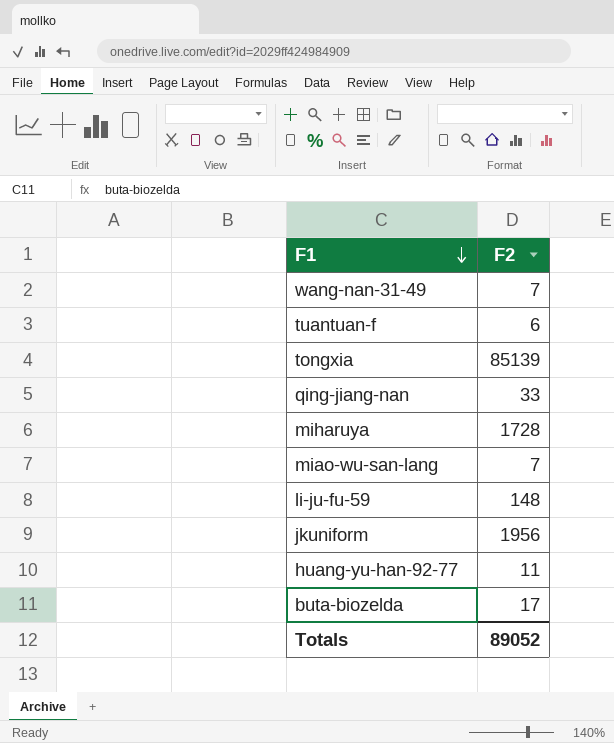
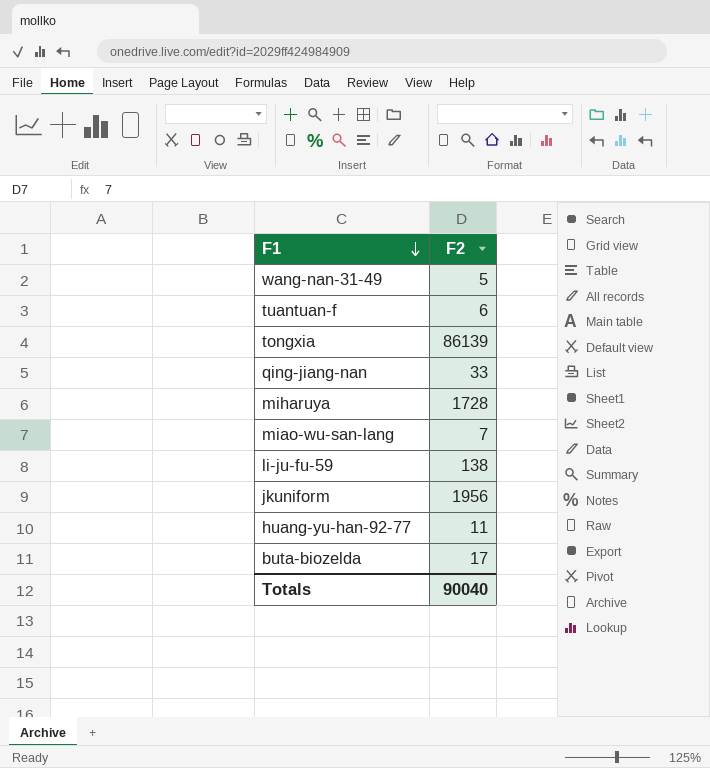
wang-nan-31-49 | F2: 7 -> 5
tongxia | F2: 85139 -> 86139
li-ju-fu-59 | F2: 148 -> 138
Totals | F2: 89052 -> 90040

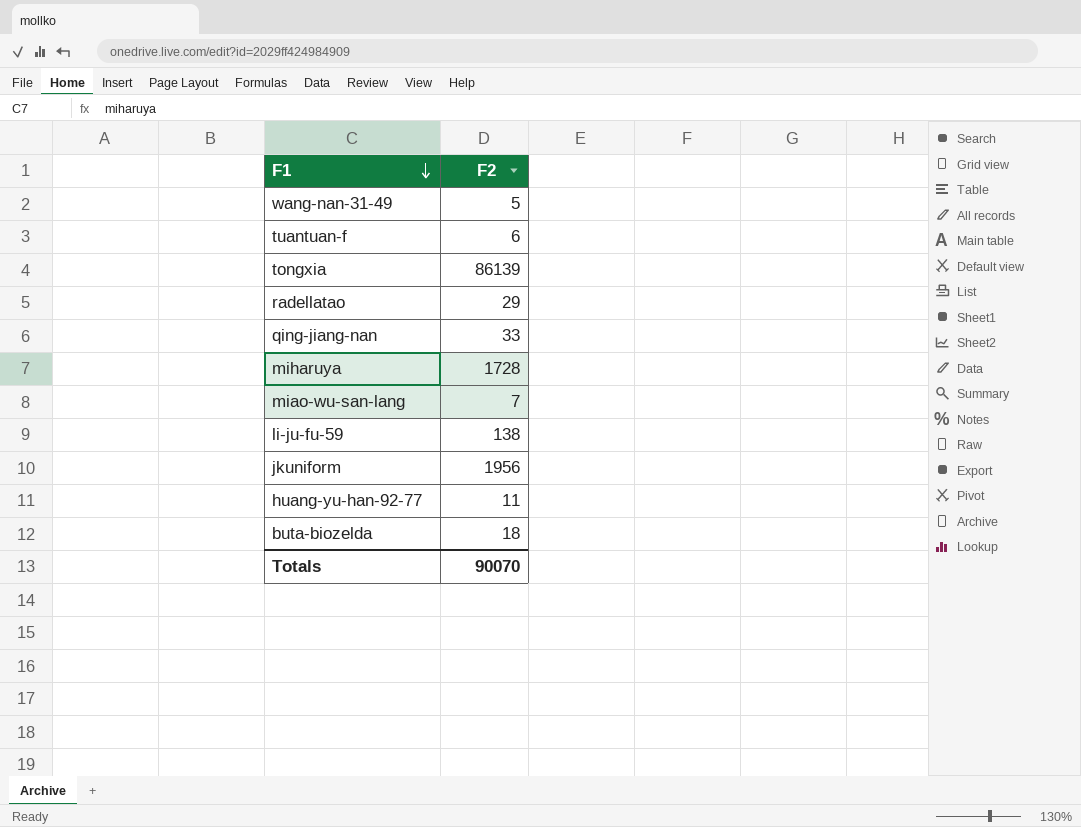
row radellatao: none -> 29
buta-biozelda | F2: 17 -> 18
Totals | F2: 90040 -> 90070

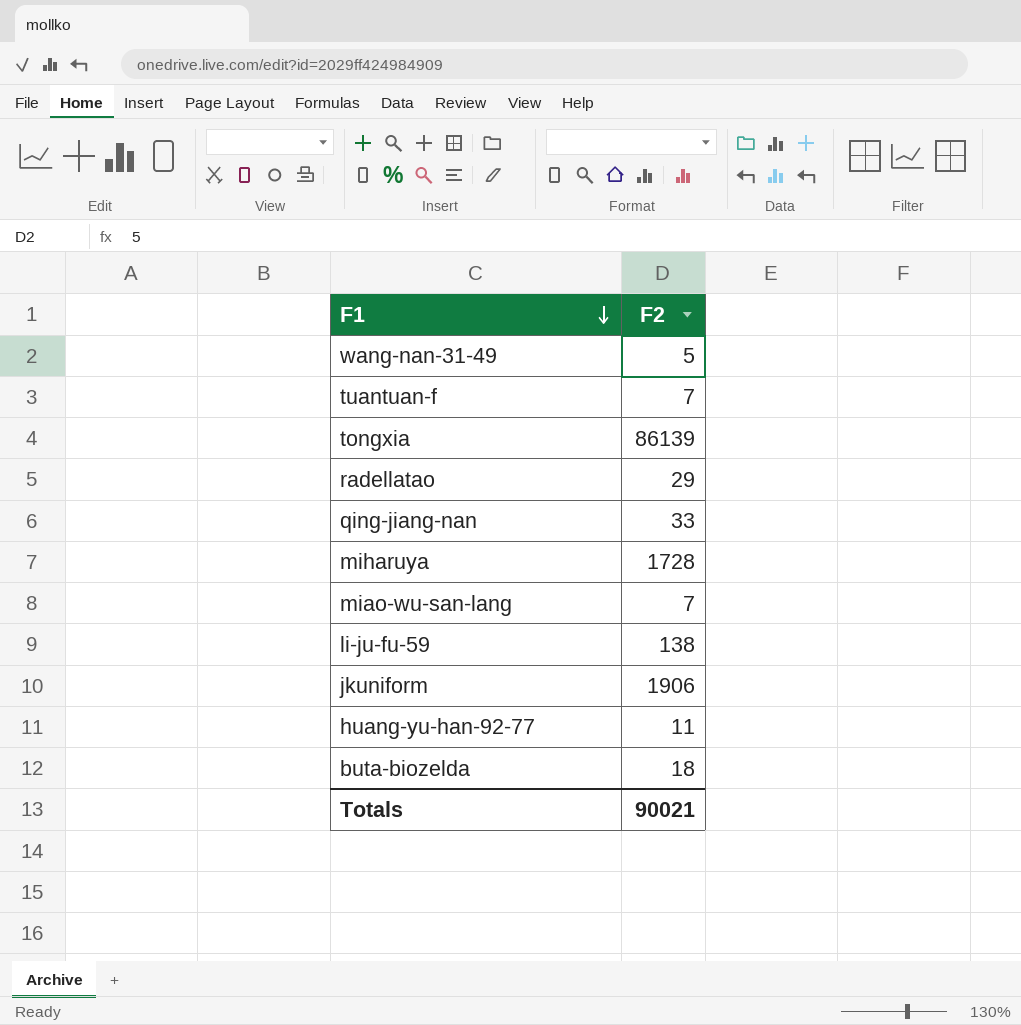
tuantuan-f | F2: 6 -> 7
jkuniform | F2: 1956 -> 1906
Totals | F2: 90070 -> 90021

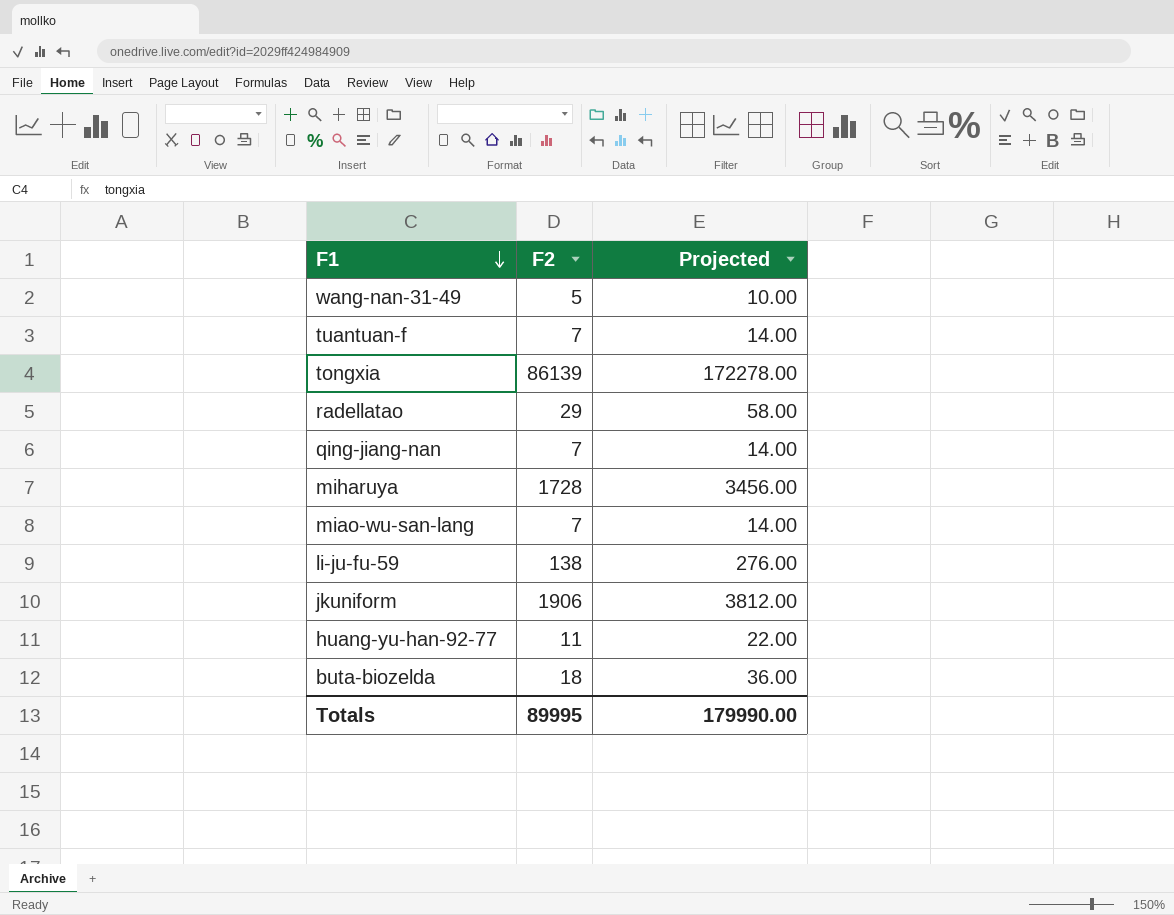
column Projected | formula: none -> [F2] * 2
qing-jiang-nan | F2: 33 -> 7
Totals | F2: 90021 -> 89995

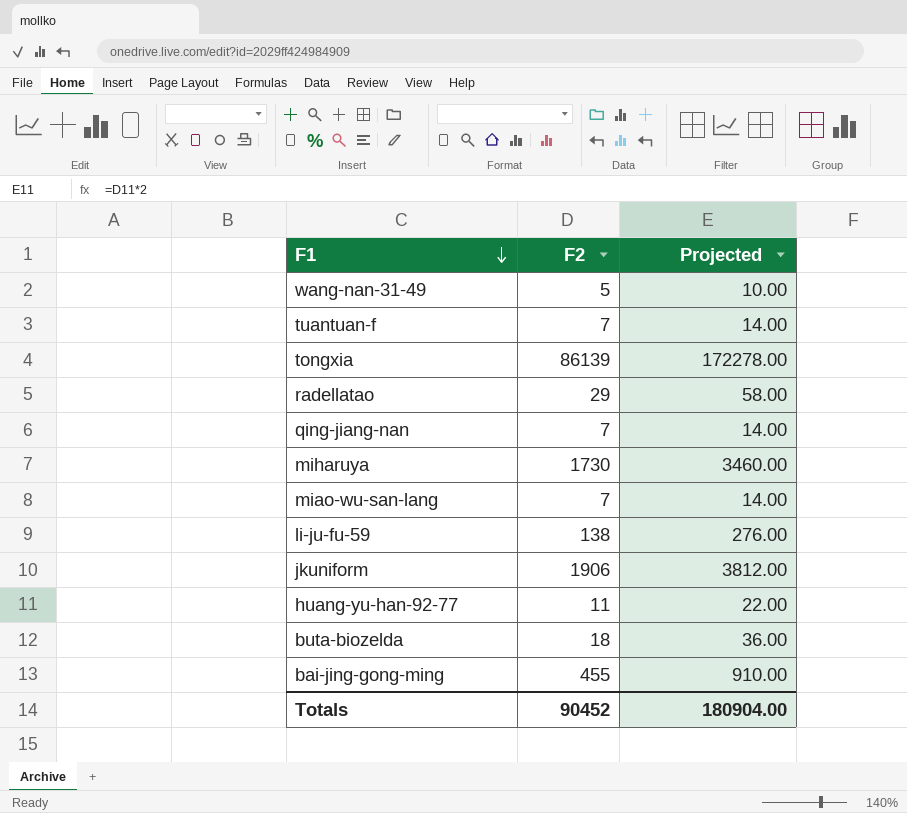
miharuya | F2: 1728 -> 1730
miharuya | Projected: 3456.00 -> 3460.00
row bai-jing-gong-ming: none -> 455 | 910.00
Totals | F2: 89995 -> 90452
Totals | Projected: 179990.00 -> 180904.00

